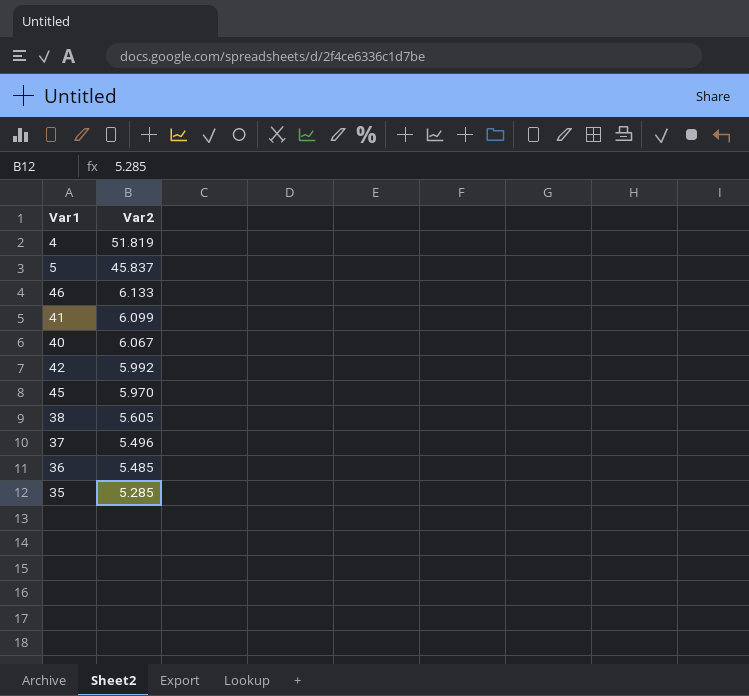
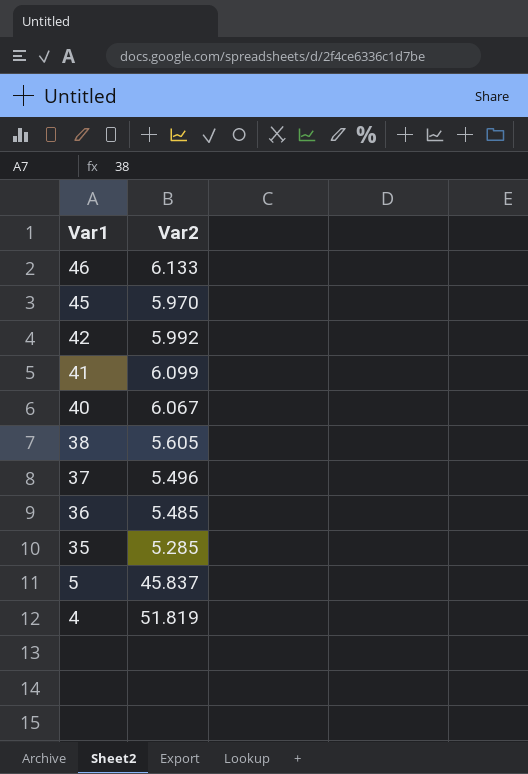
row order: Var2 descending -> Var1 descending

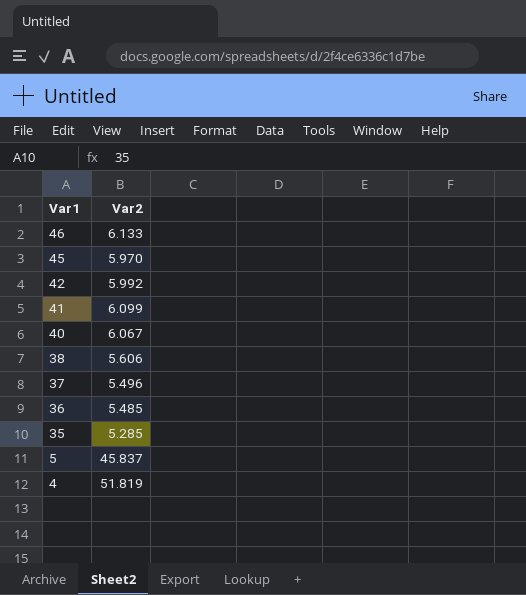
38 | Var2: 5.605 -> 5.606

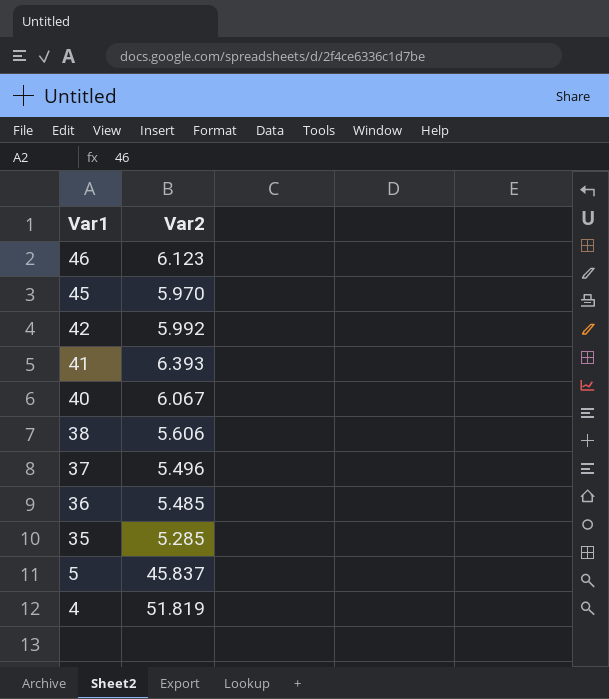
46 | Var2: 6.133 -> 6.123
41 | Var2: 6.099 -> 6.393

